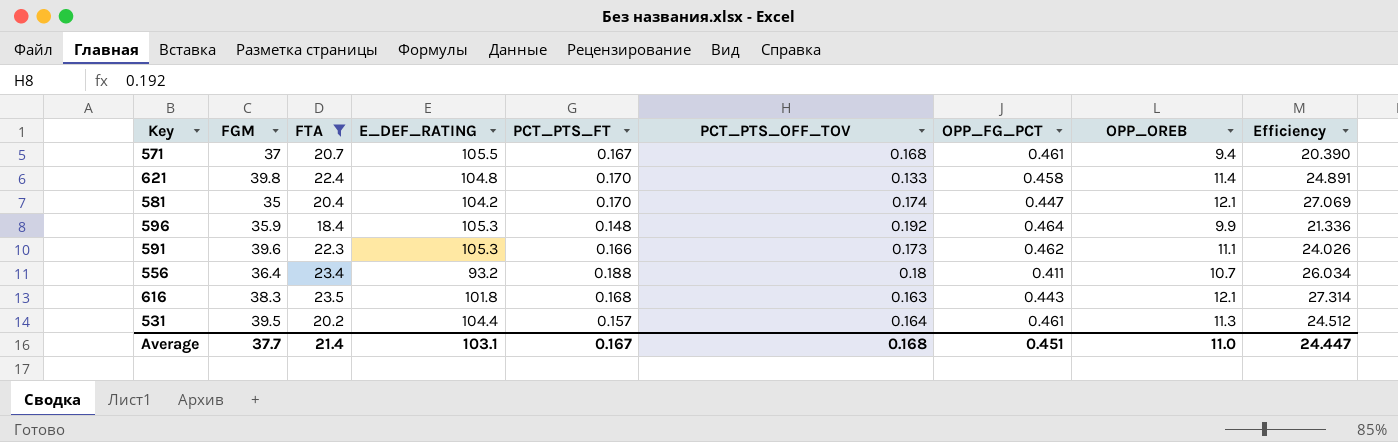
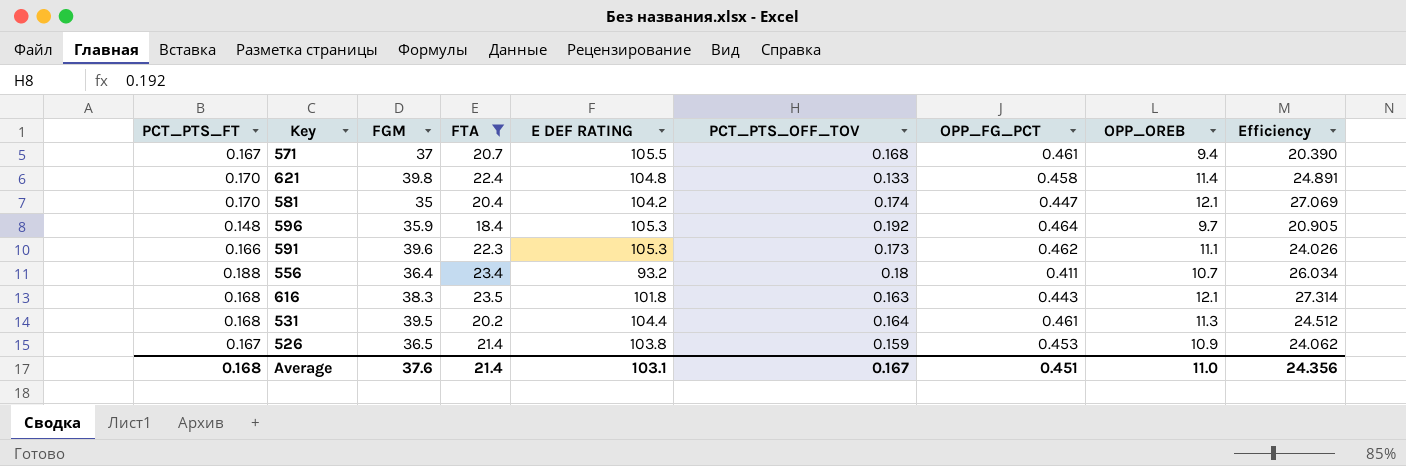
column PCT_PTS_FT | position: 5 -> 1
column name: E_DEF_RATING -> E DEF RATING
596 | OPP_OREB: 9.9 -> 9.7
596 | Efficiency: 21.336 -> 20.905
531 | PCT_PTS_FT: 0.157 -> 0.168
row 526: none -> 0.167 | 36.5 | 21.4 | 103.8 | 0.159 | 0.453 | 10.9 | 24.062
Average | PCT_PTS_FT: 0.167 -> 0.168
Average | FGM: 37.7 -> 37.6
Average | PCT_PTS_OFF_TOV: 0.168 -> 0.167
Average | Efficiency: 24.447 -> 24.356

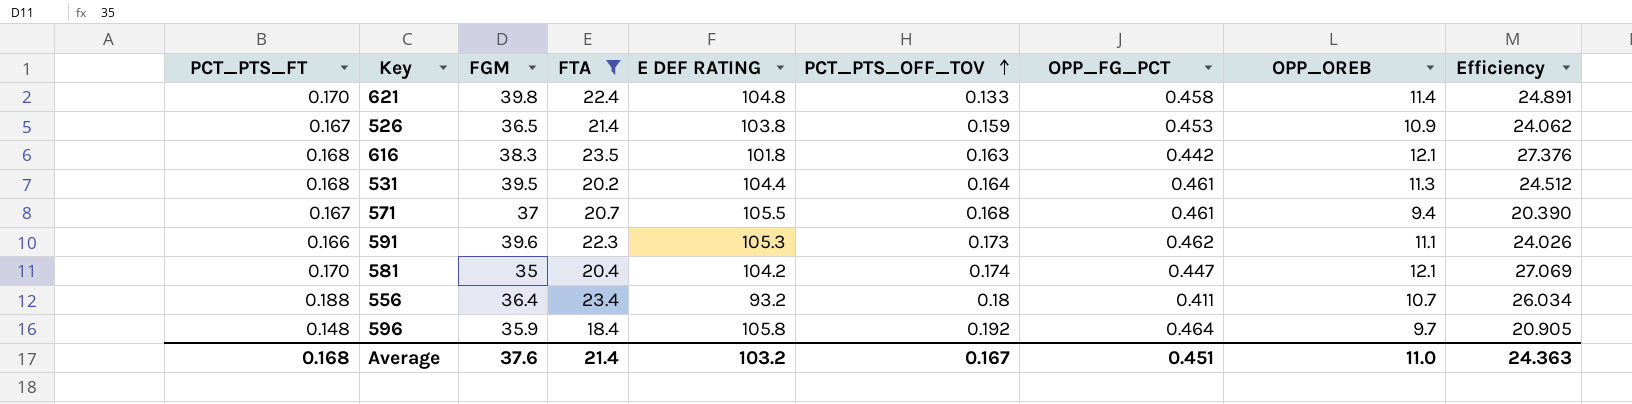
row order: none -> PCT_PTS_OFF_TOV ascending
616 | OPP_FG_PCT: 0.443 -> 0.442
616 | Efficiency: 27.314 -> 27.376
596 | E DEF RATING: 105.3 -> 105.8
Average | E DEF RATING: 103.1 -> 103.2
Average | Efficiency: 24.356 -> 24.363

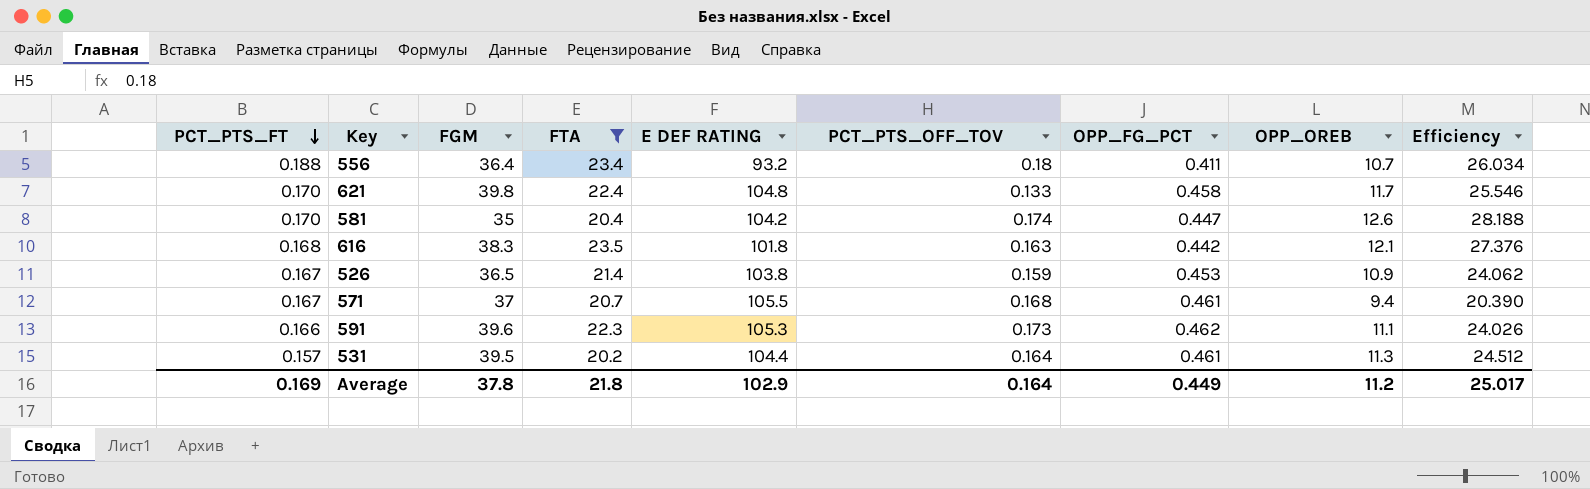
row order: PCT_PTS_OFF_TOV ascending -> PCT_PTS_FT descending
row 596: 0.148 | 35.9 | 18.4 | 105.8 | 0.192 | 0.464 | 9.7 | 20.905 -> none
621 | OPP_OREB: 11.4 -> 11.7
621 | Efficiency: 24.891 -> 25.546
581 | OPP_OREB: 12.1 -> 12.6
581 | Efficiency: 27.069 -> 28.188
531 | PCT_PTS_FT: 0.168 -> 0.157
Average | PCT_PTS_FT: 0.168 -> 0.169
Average | FGM: 37.6 -> 37.8
Average | FTA: 21.4 -> 21.8
Average | E DEF RATING: 103.2 -> 102.9
Average | PCT_PTS_OFF_TOV: 0.167 -> 0.164
Average | OPP_FG_PCT: 0.451 -> 0.449
Average | OPP_OREB: 11.0 -> 11.2
Average | Efficiency: 24.363 -> 25.017

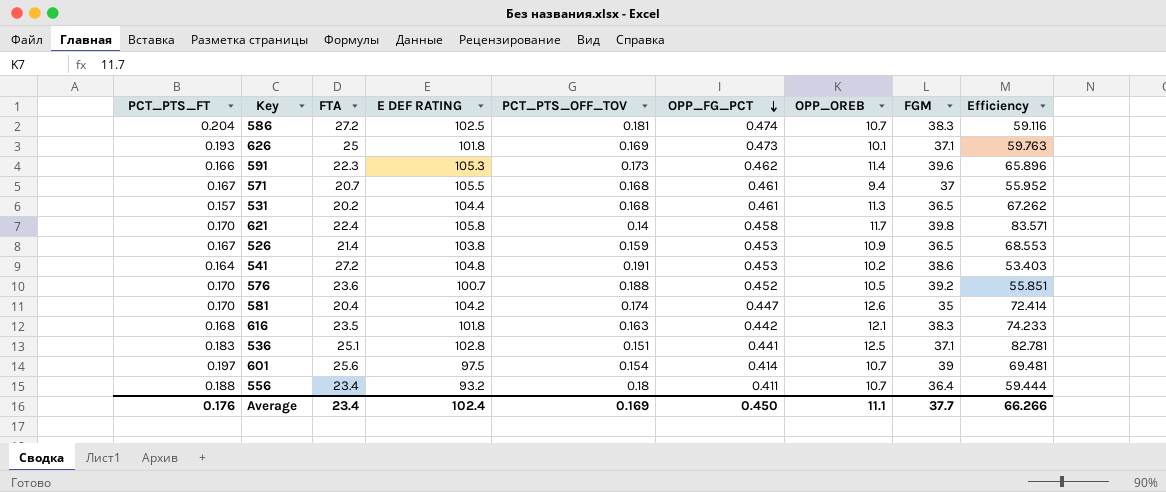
filter: FTA <= 23.5 -> none
row order: PCT_PTS_FT descending -> OPP_FG_PCT descending
column FGM | position: 3 -> 8
column Efficiency | formula: [OPP_OREB] / [OPP_FG_PCT] -> [OPP_OREB] / [PCT_PTS_OFF_TOV]
591 | OPP_OREB: 11.1 -> 11.4
531 | PCT_PTS_OFF_TOV: 0.164 -> 0.168
531 | FGM: 39.5 -> 36.5
621 | E DEF RATING: 104.8 -> 105.8
621 | PCT_PTS_OFF_TOV: 0.133 -> 0.14
Average | PCT_PTS_FT: 0.169 -> 0.176
Average | FTA: 21.8 -> 23.4
Average | E DEF RATING: 102.9 -> 102.4
Average | PCT_PTS_OFF_TOV: 0.164 -> 0.169
Average | OPP_FG_PCT: 0.449 -> 0.450
Average | OPP_OREB: 11.2 -> 11.1
Average | FGM: 37.8 -> 37.7
Average | Efficiency: 25.017 -> 66.266

